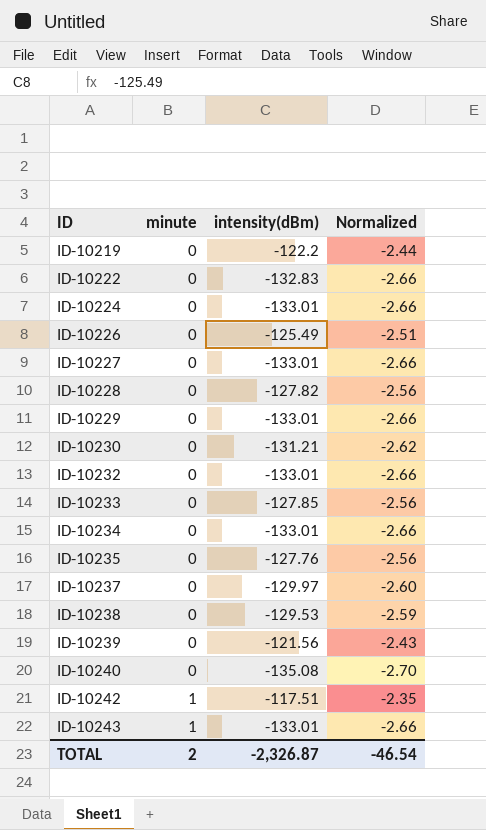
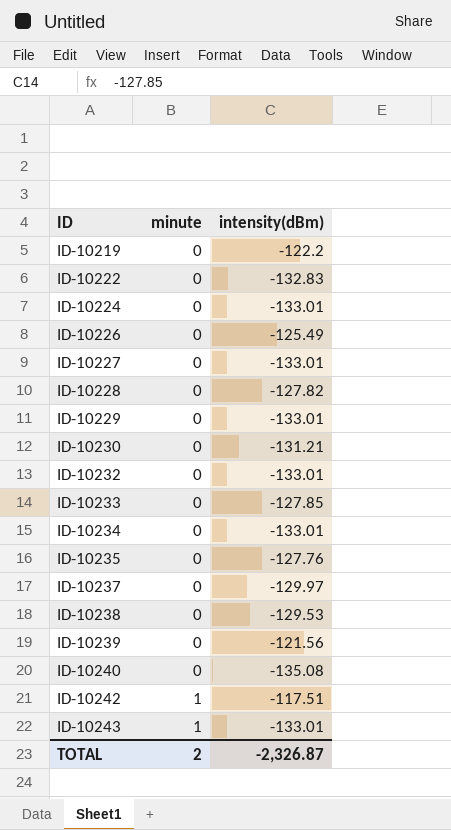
column Normalized | formula: [intensity(dBm)] * 0.02 -> none

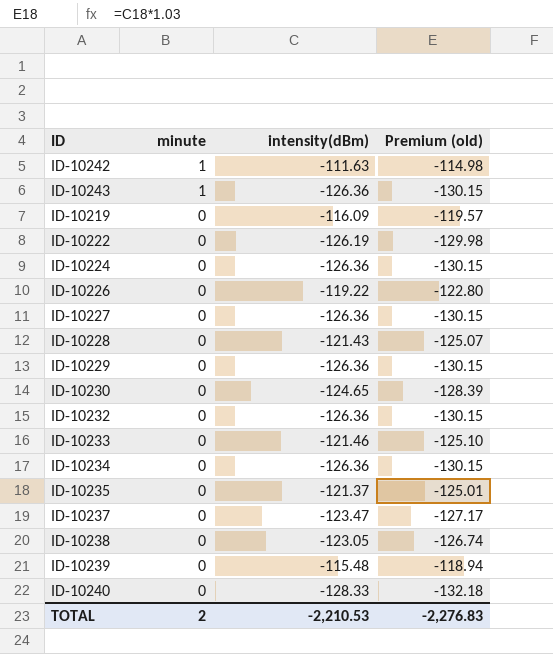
row order: ID ascending -> minute descending
column Premium (old) | formula: none -> [intensity(dBm)] * 1.03
ID-10242 | intensity(dBm): -117.51 -> -111.63
ID-10243 | intensity(dBm): -133.01 -> -126.36
ID-10219 | intensity(dBm): -122.2 -> -116.09
ID-10222 | intensity(dBm): -132.83 -> -126.19
ID-10224 | intensity(dBm): -133.01 -> -126.36
ID-10226 | intensity(dBm): -125.49 -> -119.22
ID-10227 | intensity(dBm): -133.01 -> -126.36
ID-10228 | intensity(dBm): -127.82 -> -121.43
ID-10229 | intensity(dBm): -133.01 -> -126.36
ID-10230 | intensity(dBm): -131.21 -> -124.65
ID-10232 | intensity(dBm): -133.01 -> -126.36
ID-10233 | intensity(dBm): -127.85 -> -121.46
ID-10234 | intensity(dBm): -133.01 -> -126.36
ID-10235 | intensity(dBm): -127.76 -> -121.37
ID-10237 | intensity(dBm): -129.97 -> -123.47
ID-10238 | intensity(dBm): -129.53 -> -123.05
ID-10239 | intensity(dBm): -121.56 -> -115.48
ID-10240 | intensity(dBm): -135.08 -> -128.33
TOTAL | intensity(dBm): -2,326.87 -> -2,210.53

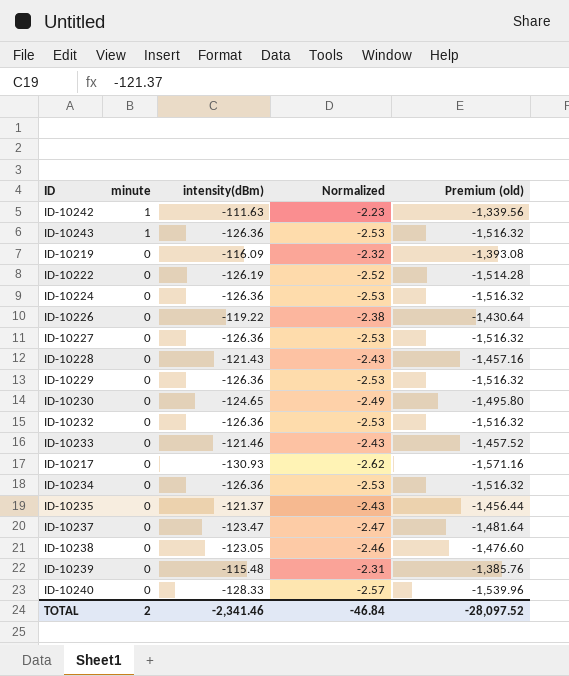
column Normalized | formula: none -> [intensity(dBm)] * 0.02
column Premium (old) | formula: [intensity(dBm)] * 1.03 -> [intensity(dBm)] * 12
row ID-10217: none -> 0 | -130.93 | -2.62 | -1,571.16
TOTAL | intensity(dBm): -2,210.53 -> -2,341.46
TOTAL | Premium (old): -2,276.83 -> -28,097.52

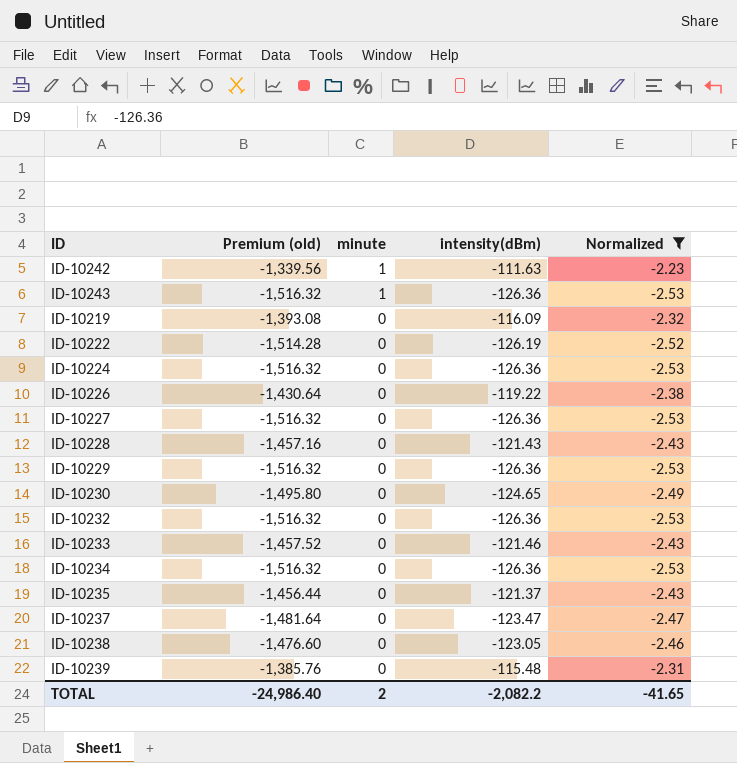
filter: none -> Normalized >= -2.53
column Premium (old) | position: 5 -> 2
TOTAL | Premium (old): -28,097.52 -> -24,986.40
TOTAL | intensity(dBm): -2,341.46 -> -2,082.2
TOTAL | Normalized: -46.84 -> -41.65

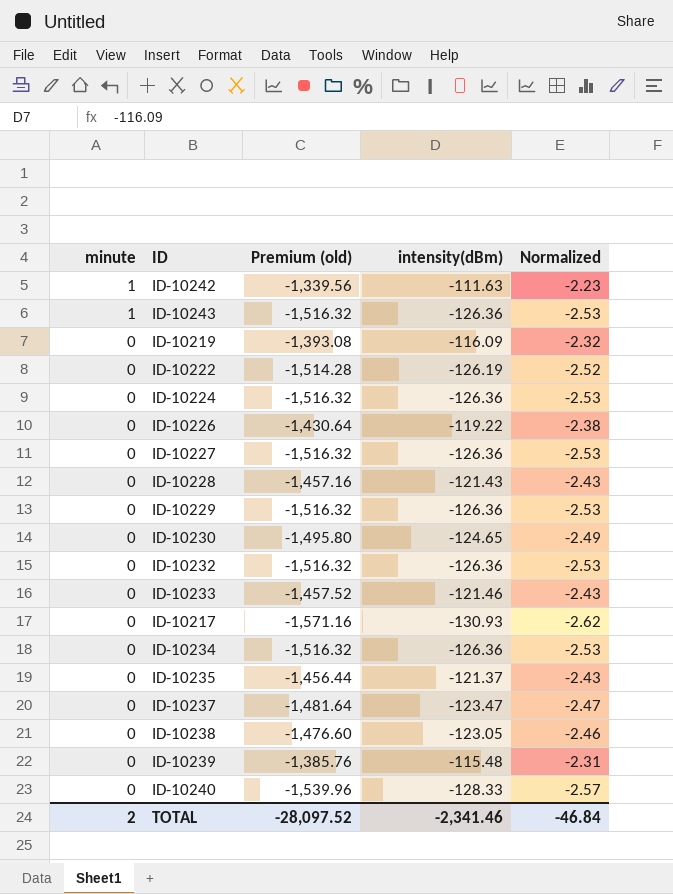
filter: Normalized >= -2.53 -> none
column minute | position: 3 -> 1
TOTAL | Premium (old): -24,986.40 -> -28,097.52
TOTAL | intensity(dBm): -2,082.2 -> -2,341.46
TOTAL | Normalized: -41.65 -> -46.84

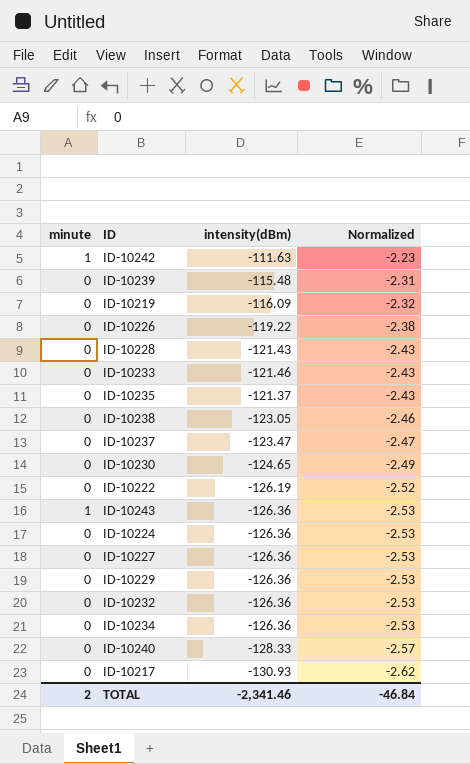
row order: minute descending -> Normalized descending
column Premium (old) | formula: [intensity(dBm)] * 12 -> none

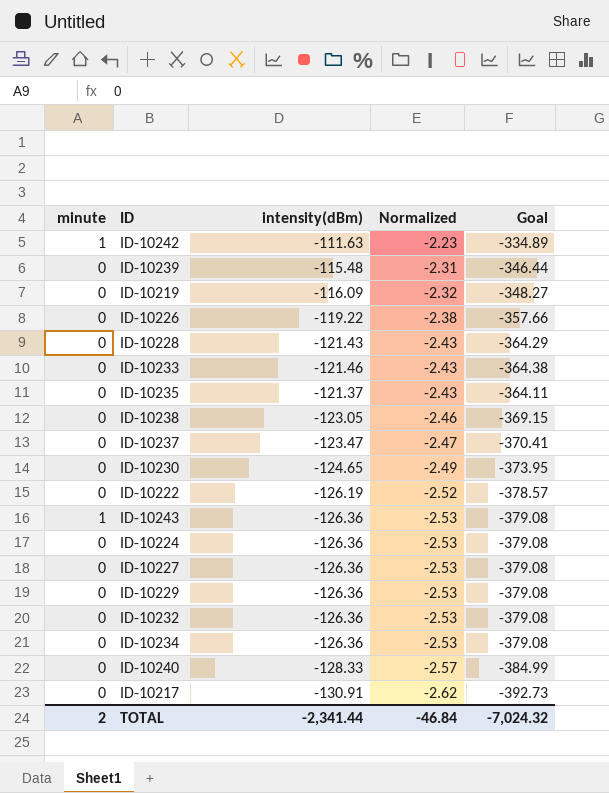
column Goal | formula: none -> [intensity(dBm)] * 3
ID-10217 | intensity(dBm): -130.93 -> -130.91
TOTAL | intensity(dBm): -2,341.46 -> -2,341.44

